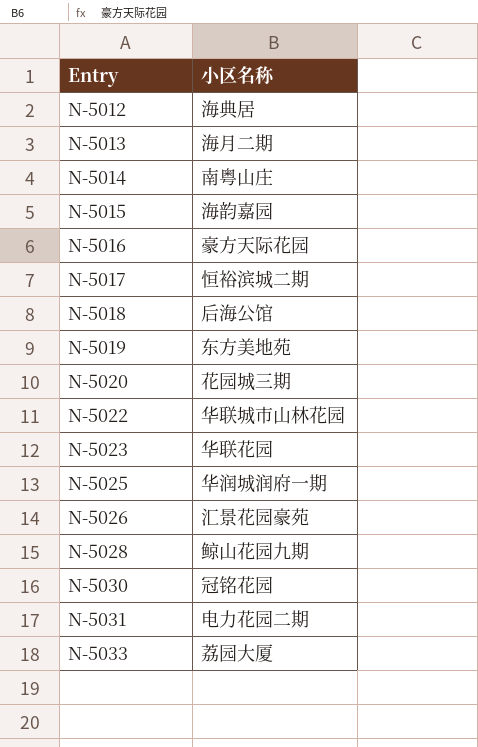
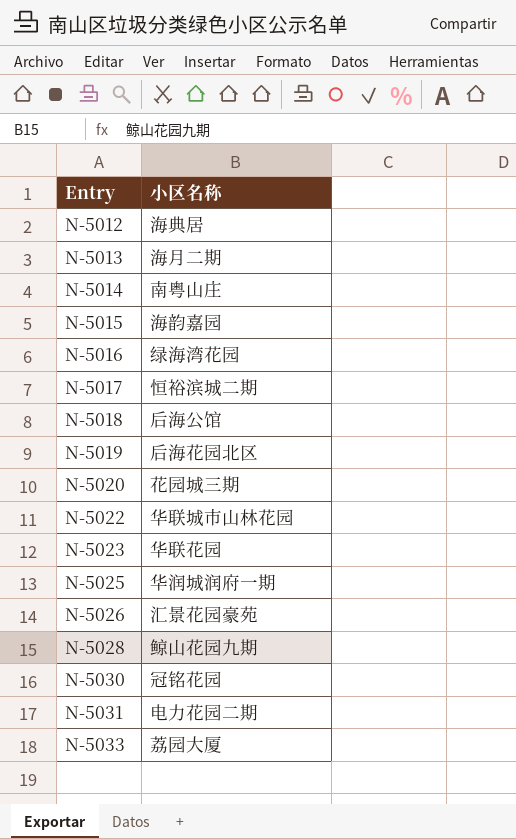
N-5016 | 小区名称: 豪方天际花园 -> 绿海湾花园
N-5019 | 小区名称: 东方美地苑 -> 后海花园北区

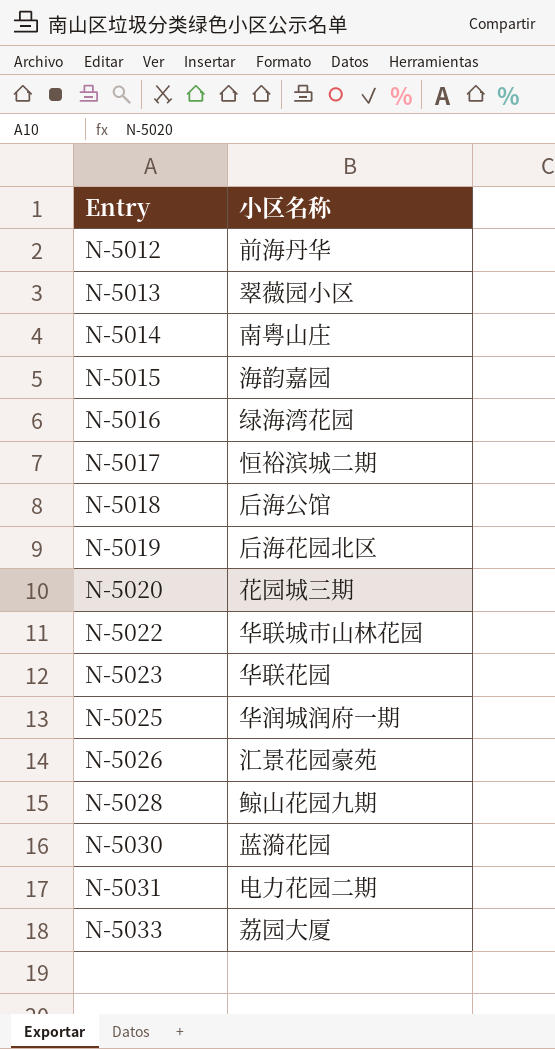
N-5012 | 小区名称: 海典居 -> 前海丹华
N-5013 | 小区名称: 海月二期 -> 翠薇园小区
N-5030 | 小区名称: 冠铭花园 -> 蓝漪花园

